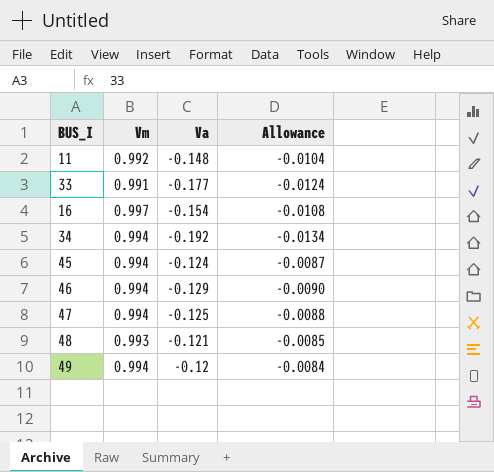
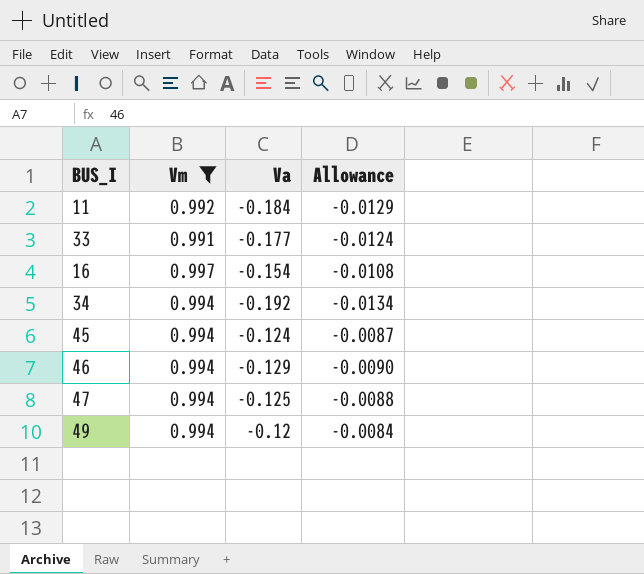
filter: none -> Vm != 0.993
11 | Va: -0.148 -> -0.184
11 | Allowance: -0.0104 -> -0.0129

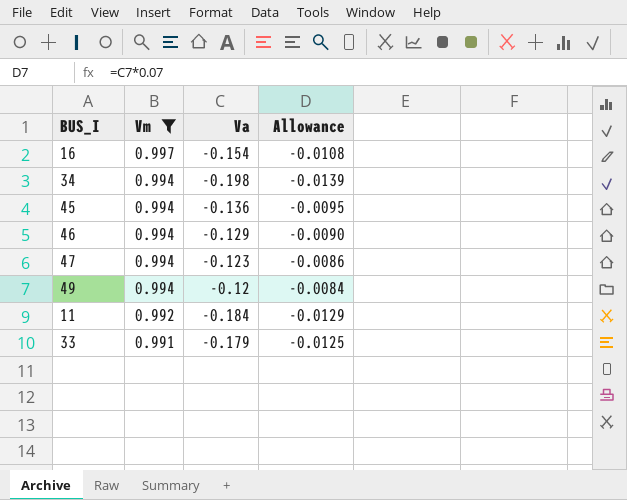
row order: none -> Vm descending
34 | Va: -0.192 -> -0.198
34 | Allowance: -0.0134 -> -0.0139
45 | Va: -0.124 -> -0.136
45 | Allowance: -0.0087 -> -0.0095
47 | Va: -0.125 -> -0.123
47 | Allowance: -0.0088 -> -0.0086
33 | Va: -0.177 -> -0.179
33 | Allowance: -0.0124 -> -0.0125

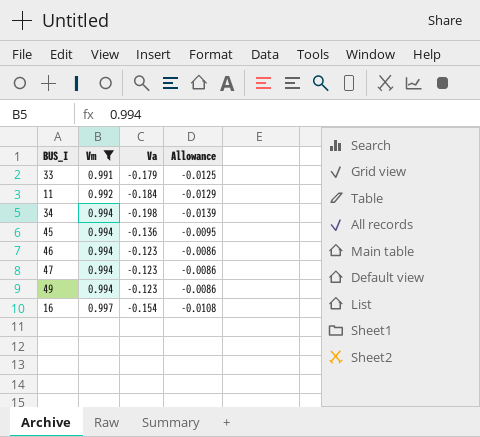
row order: Vm descending -> Vm ascending
46 | Va: -0.129 -> -0.123
46 | Allowance: -0.0090 -> -0.0086
49 | Va: -0.12 -> -0.123
49 | Allowance: -0.0084 -> -0.0086

